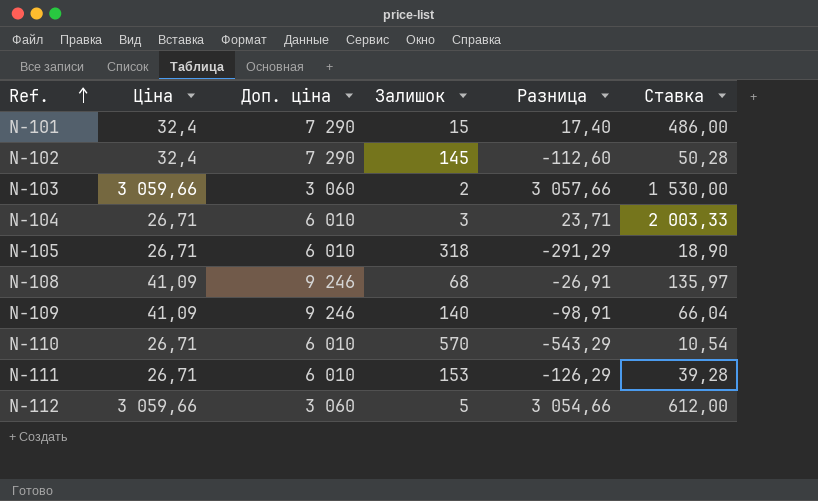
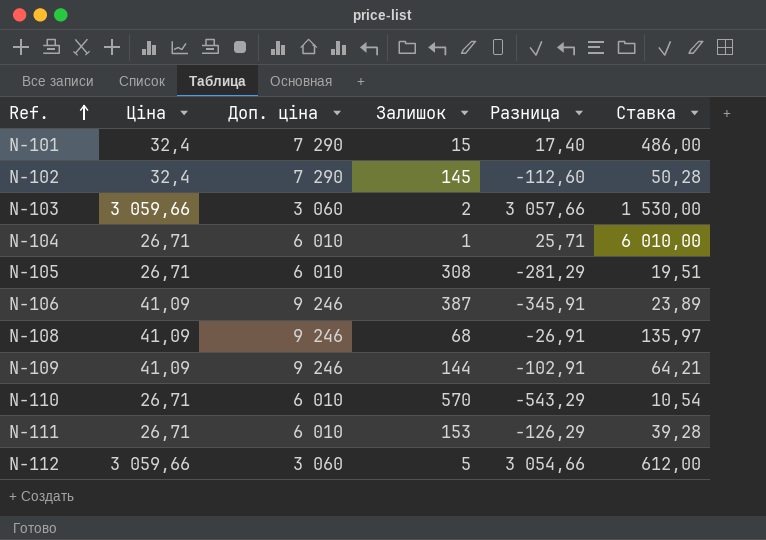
N-104 | Залишок: 3 -> 1
N-104 | Разница: 23,71 -> 25,71
N-104 | Ставка: 2 003,33 -> 6 010,00
N-105 | Залишок: 318 -> 308
N-105 | Разница: -291,29 -> -281,29
N-105 | Ставка: 18,90 -> 19,51
row N-106: none -> 41,09 | 9 246 | 387 | -345,91 | 23,89
N-109 | Залишок: 140 -> 144
N-109 | Разница: -98,91 -> -102,91
N-109 | Ставка: 66,04 -> 64,21

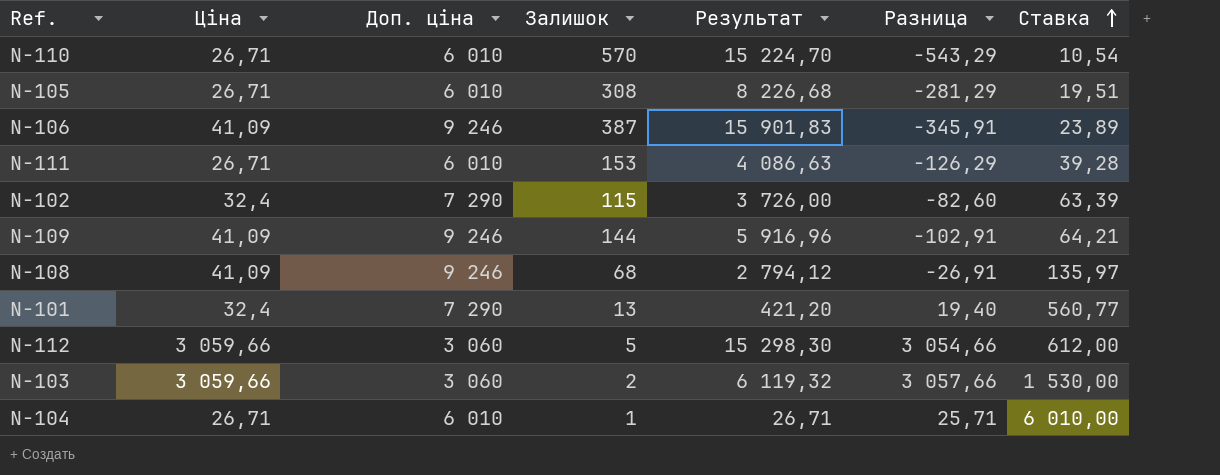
row order: Ref. ascending -> Ставка ascending
column Результат | formula: none -> [Ціна] * [Залишок]
N-102 | Залишок: 145 -> 115
N-102 | Разница: -112,60 -> -82,60
N-102 | Ставка: 50,28 -> 63,39
N-101 | Залишок: 15 -> 13
N-101 | Разница: 17,40 -> 19,40
N-101 | Ставка: 486,00 -> 560,77

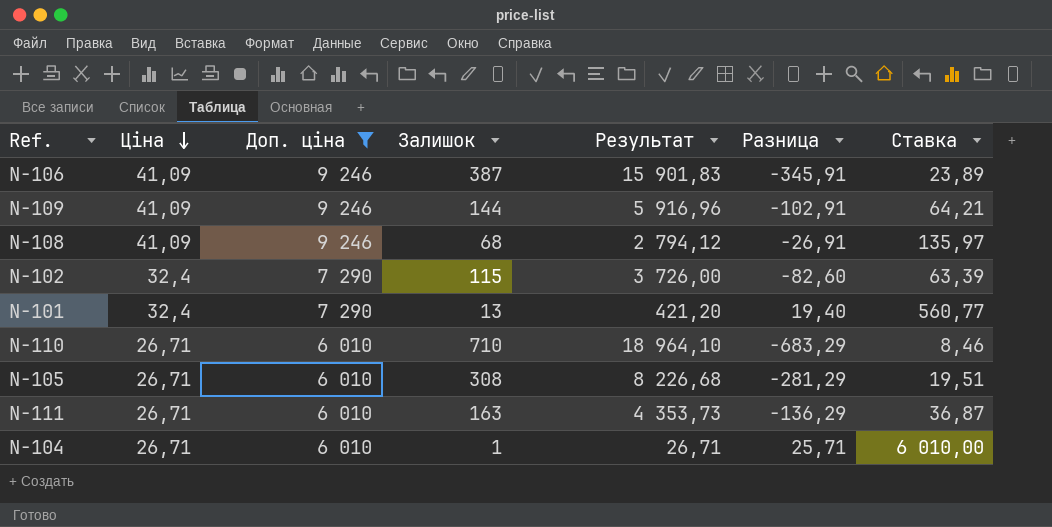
filter: none -> Доп. ціна != 3 060
row order: Ставка ascending -> Ціна descending
N-110 | Залишок: 570 -> 710
N-110 | Результат: 15 224,70 -> 18 964,10
N-110 | Разница: -543,29 -> -683,29
N-110 | Ставка: 10,54 -> 8,46
N-111 | Залишок: 153 -> 163
N-111 | Результат: 4 086,63 -> 4 353,73
N-111 | Разница: -126,29 -> -136,29
N-111 | Ставка: 39,28 -> 36,87

